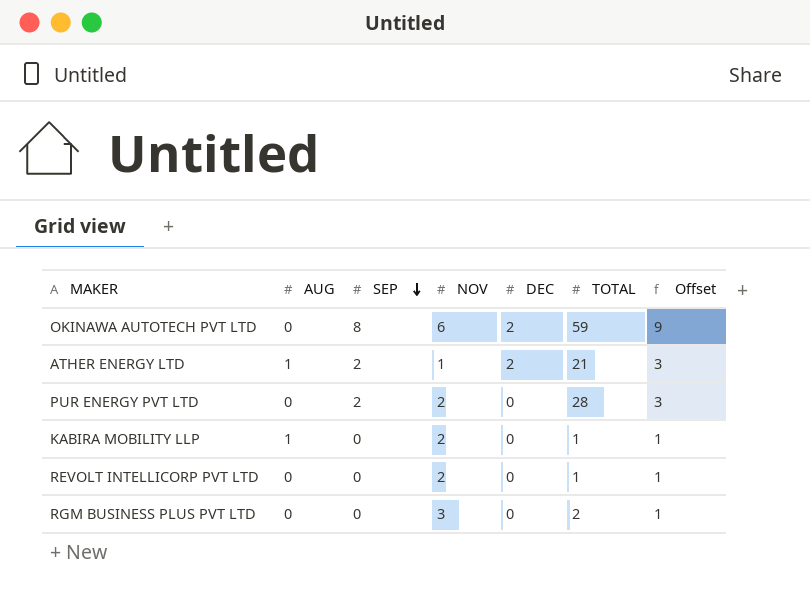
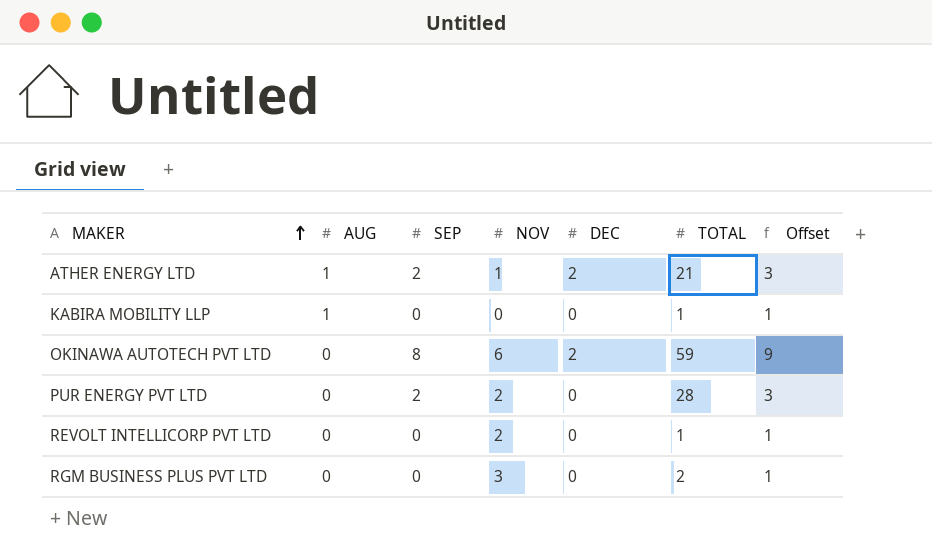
row order: SEP descending -> MAKER ascending
KABIRA MOBILITY LLP | NOV: 2 -> 0

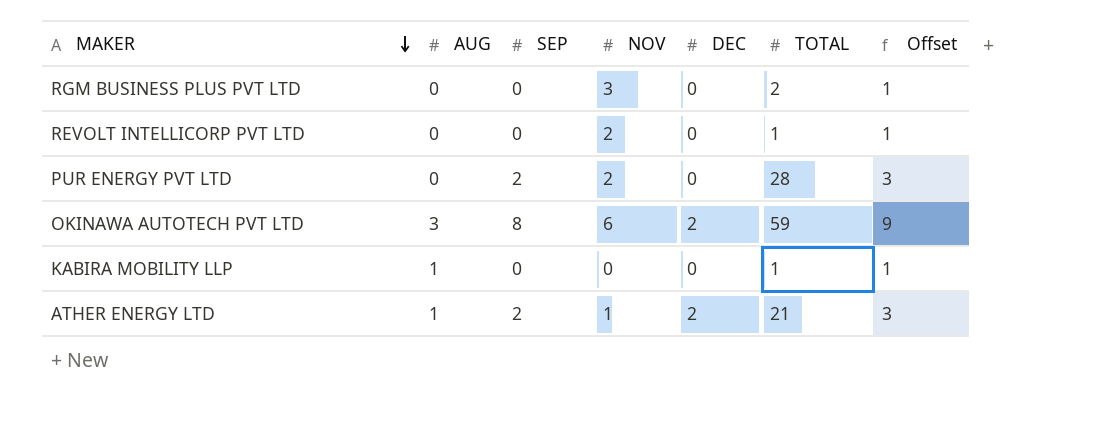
row order: MAKER ascending -> MAKER descending
OKINAWA AUTOTECH PVT LTD | AUG: 0 -> 3

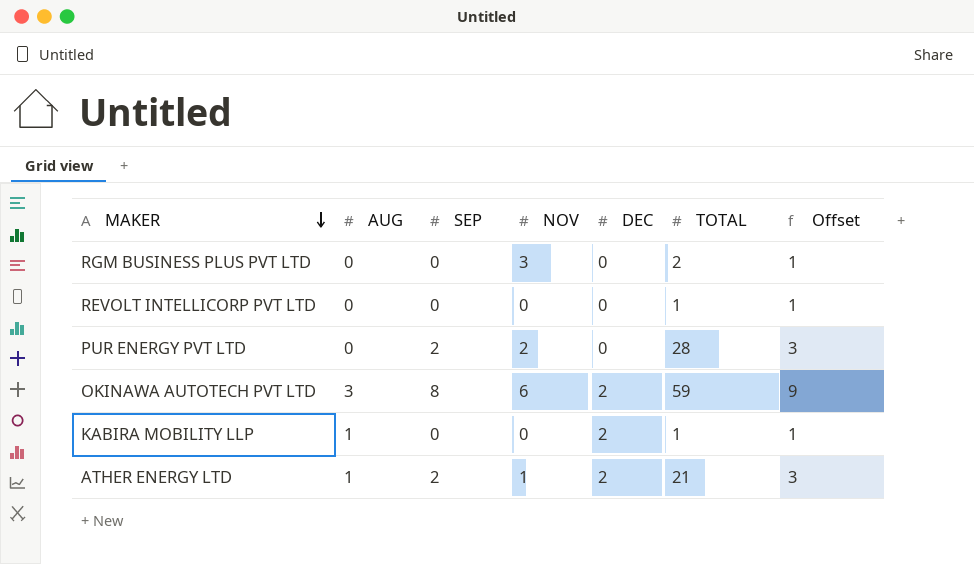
REVOLT INTELLICORP PVT LTD | NOV: 2 -> 0
KABIRA MOBILITY LLP | DEC: 0 -> 2

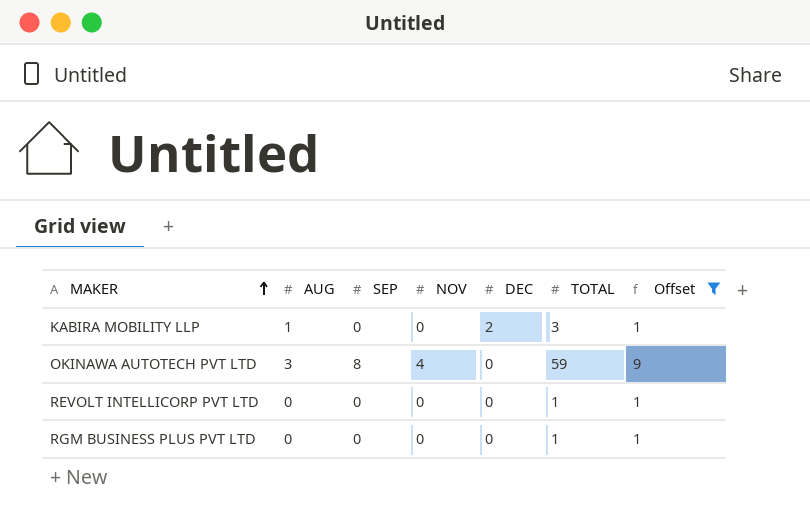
filter: none -> Offset != 3
row order: MAKER descending -> MAKER ascending
KABIRA MOBILITY LLP | TOTAL: 1 -> 3
OKINAWA AUTOTECH PVT LTD | NOV: 6 -> 4
OKINAWA AUTOTECH PVT LTD | DEC: 2 -> 0
RGM BUSINESS PLUS PVT LTD | NOV: 3 -> 0
RGM BUSINESS PLUS PVT LTD | TOTAL: 2 -> 1

